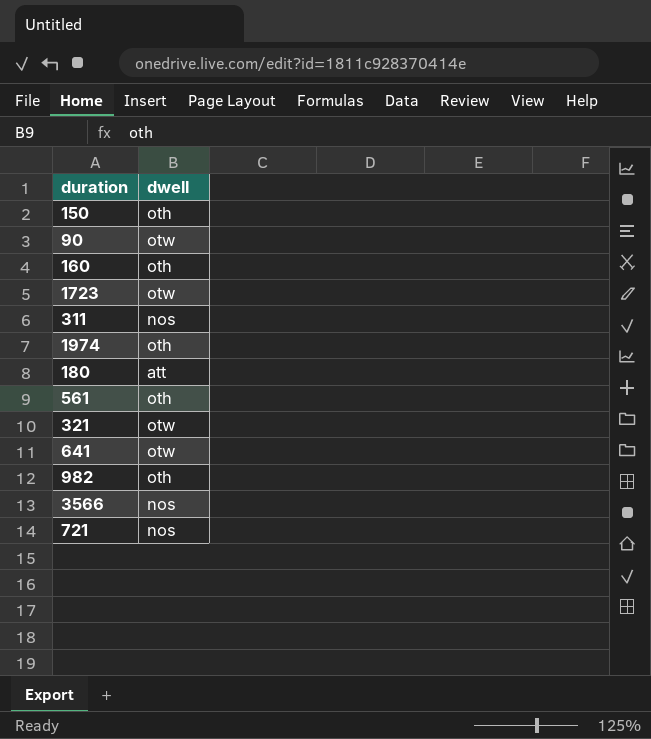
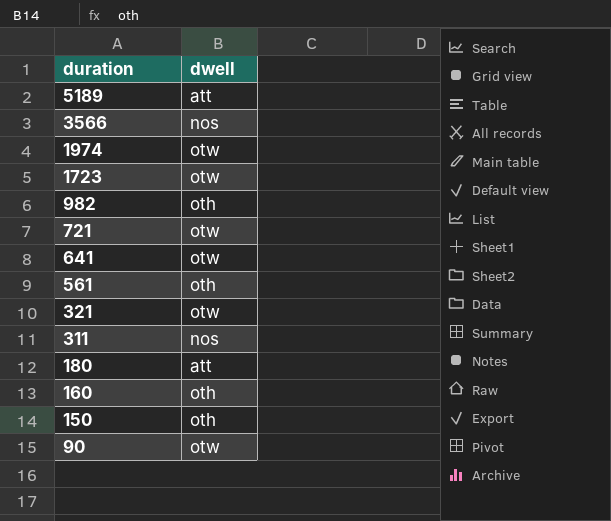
row order: none -> duration descending
row 5189: none -> att
1974 | dwell: oth -> otw
721 | dwell: nos -> otw

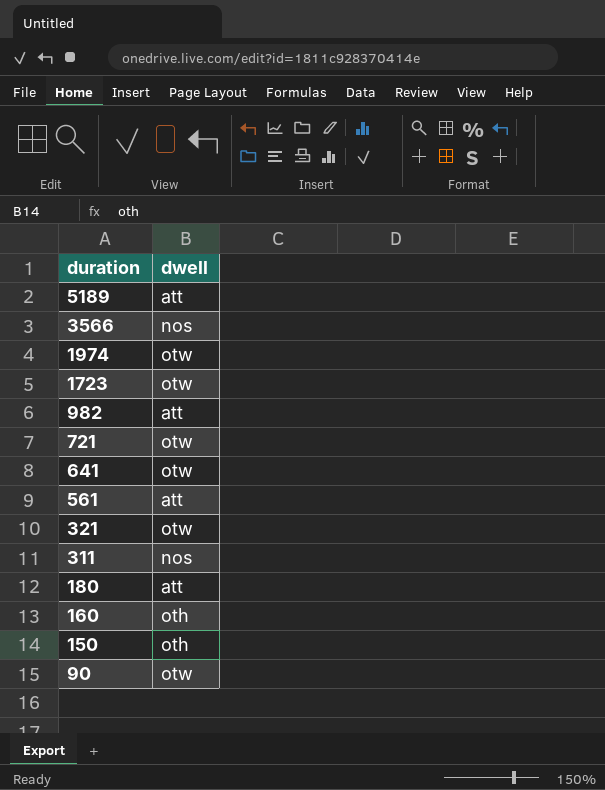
982 | dwell: oth -> att
561 | dwell: oth -> att

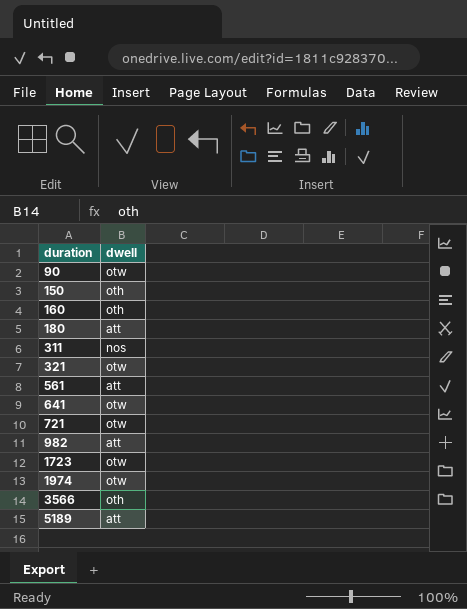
row order: duration descending -> duration ascending
3566 | dwell: nos -> oth

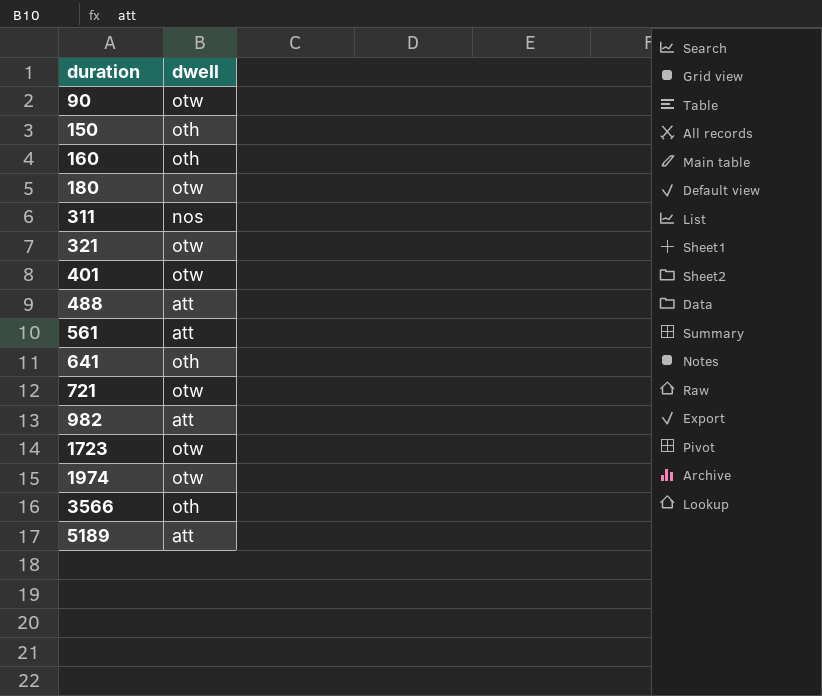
180 | dwell: att -> otw
row 401: none -> otw
row 488: none -> att
641 | dwell: otw -> oth

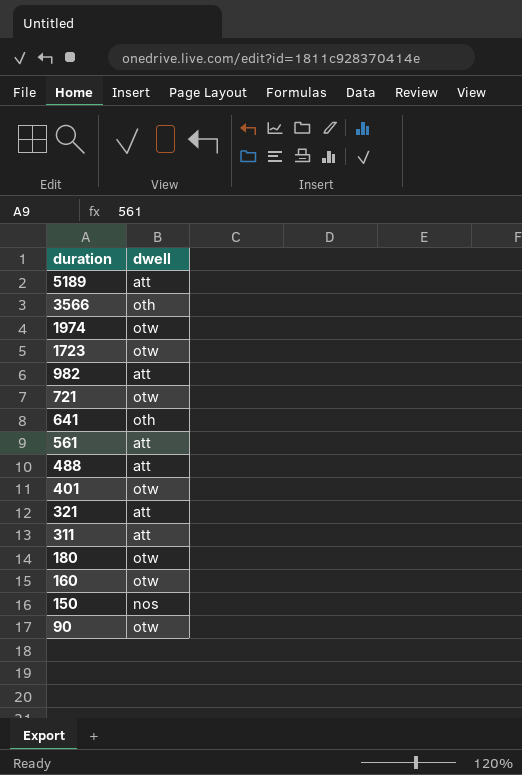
row order: duration ascending -> duration descending
321 | dwell: otw -> att
311 | dwell: nos -> att
160 | dwell: oth -> otw
150 | dwell: oth -> nos

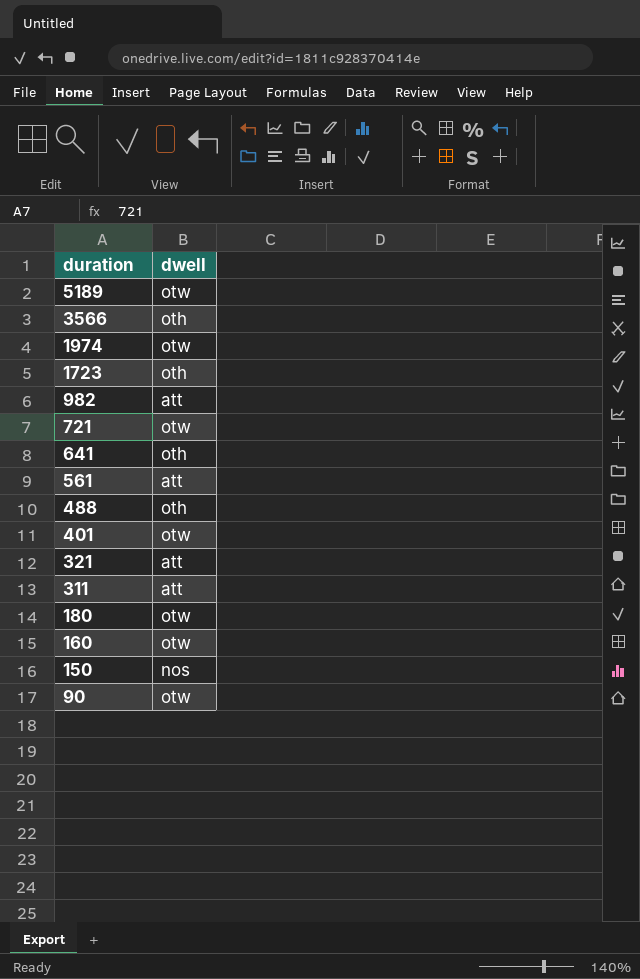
5189 | dwell: att -> otw
1723 | dwell: otw -> oth
488 | dwell: att -> oth

